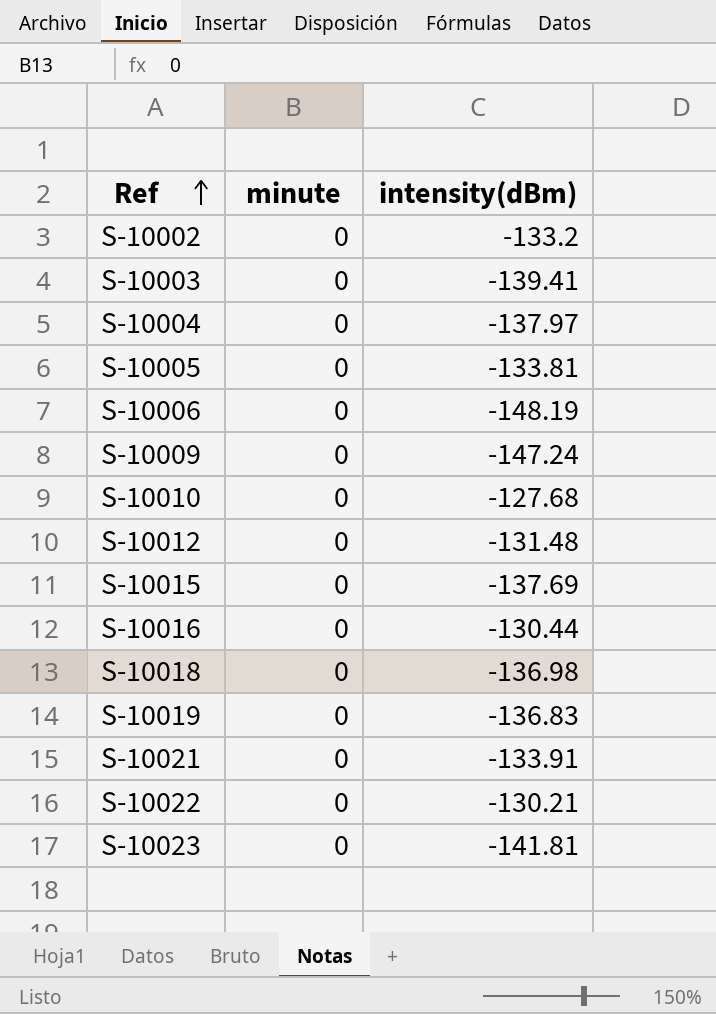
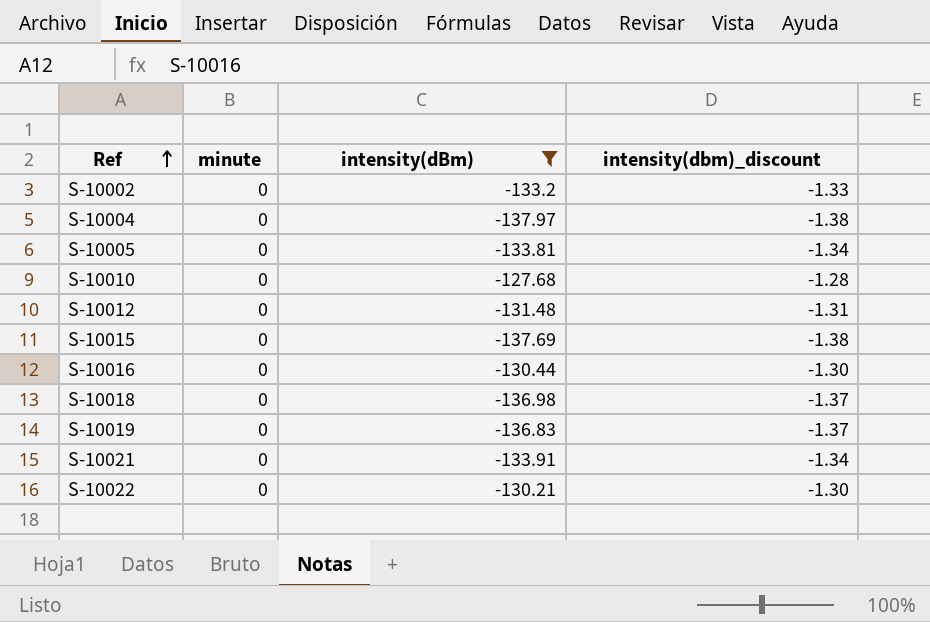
filter: none -> intensity(dBm) >= -137.97
column intensity(dbm)_discount | formula: none -> [intensity(dBm)] * 0.01

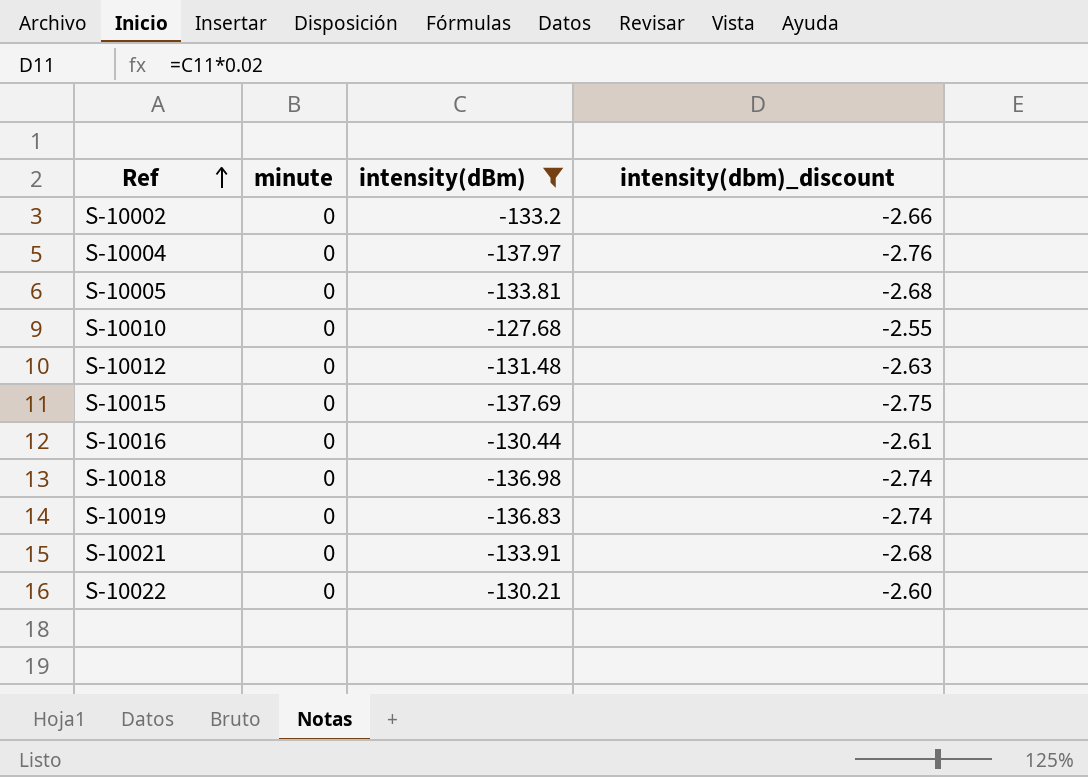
column intensity(dbm)_discount | formula: [intensity(dBm)] * 0.01 -> [intensity(dBm)] * 0.02

